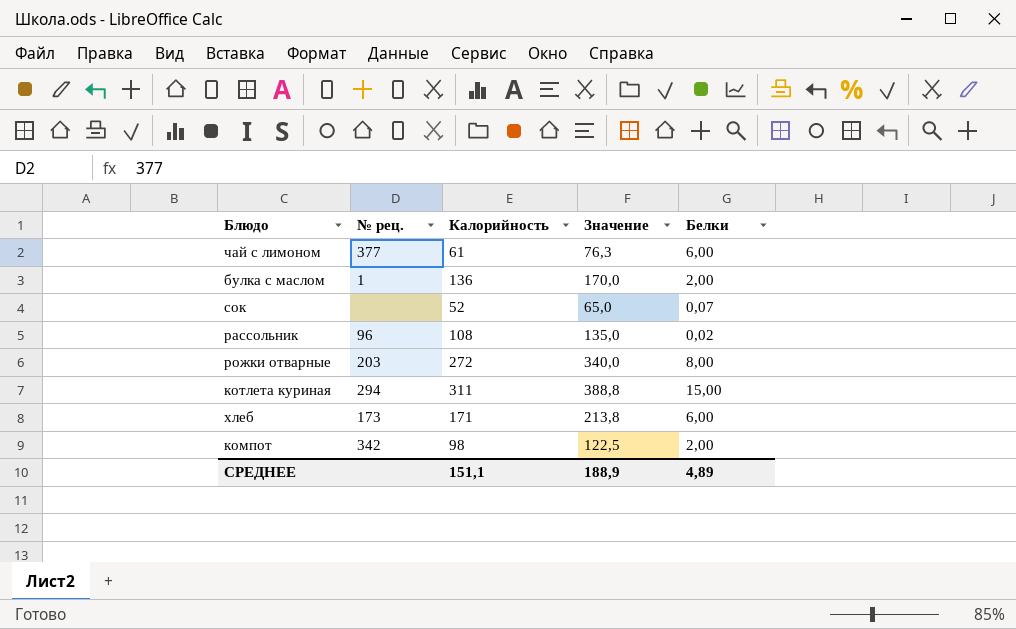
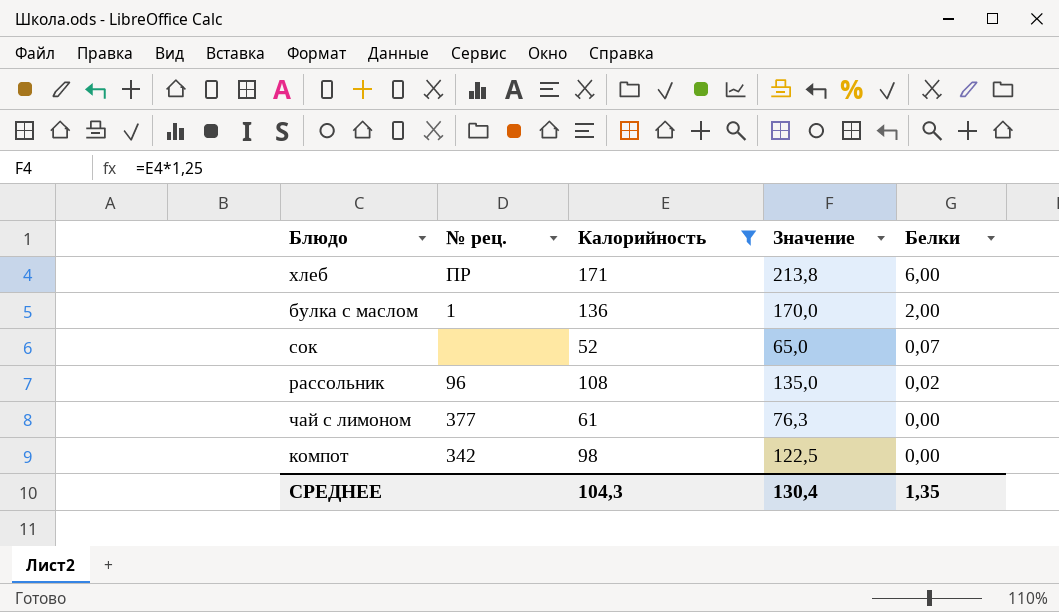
filter: none -> Калорийность <= 171
row order: none -> Белки descending
хлеб | № рец.: 173 -> ПР
чай с лимоном | Белки: 6,00 -> 0,00
компот | Белки: 2,00 -> 0,00
СРЕДНЕЕ | Калорийность: 151,1 -> 104,3
СРЕДНЕЕ | Значение: 188,9 -> 130,4
СРЕДНЕЕ | Белки: 4,89 -> 1,35

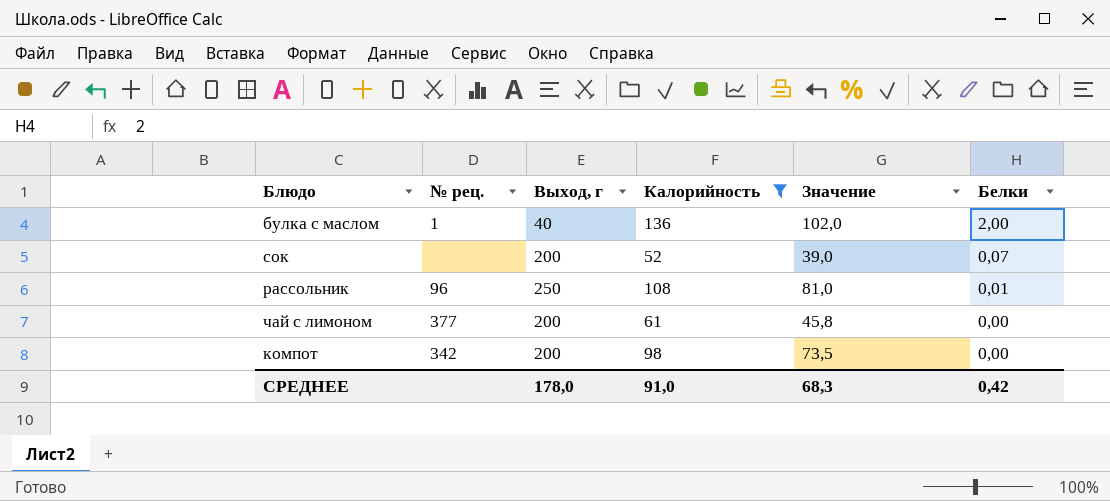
column Выход, г | position: none -> 3
column Значение | formula: [Калорийность] * 1,25 -> [Калорийность] * 0,75
row хлеб: ПР | 171 | 213,8 | 6,00 -> none
рассольник | Белки: 0,02 -> 0,01
СРЕДНЕЕ | Калорийность: 104,3 -> 91,0
СРЕДНЕЕ | Значение: 130,4 -> 68,3
СРЕДНЕЕ | Белки: 1,35 -> 0,42

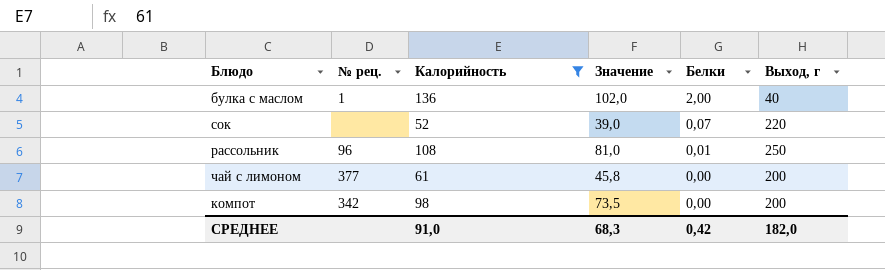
column Выход, г | position: 3 -> 6
сок | Выход, г: 200 -> 220
СРЕДНЕЕ | Выход, г: 178,0 -> 182,0

